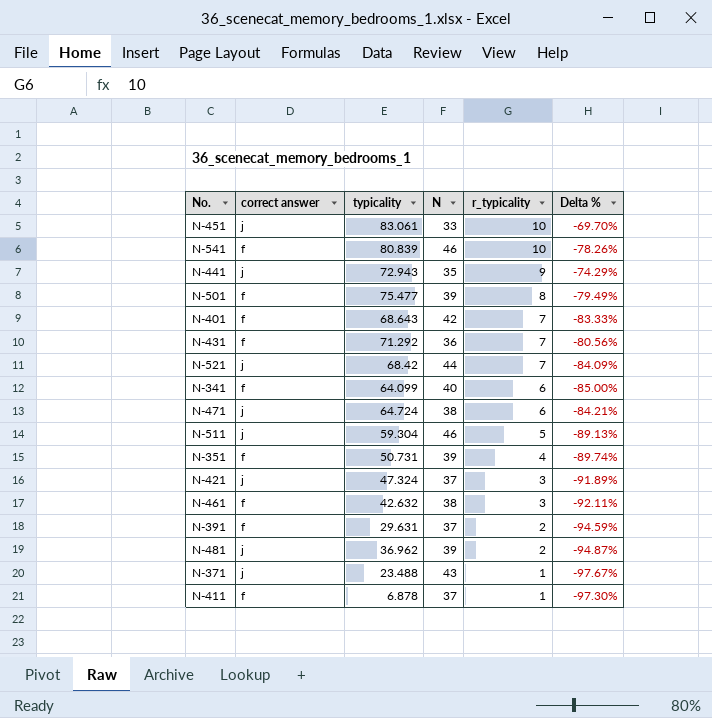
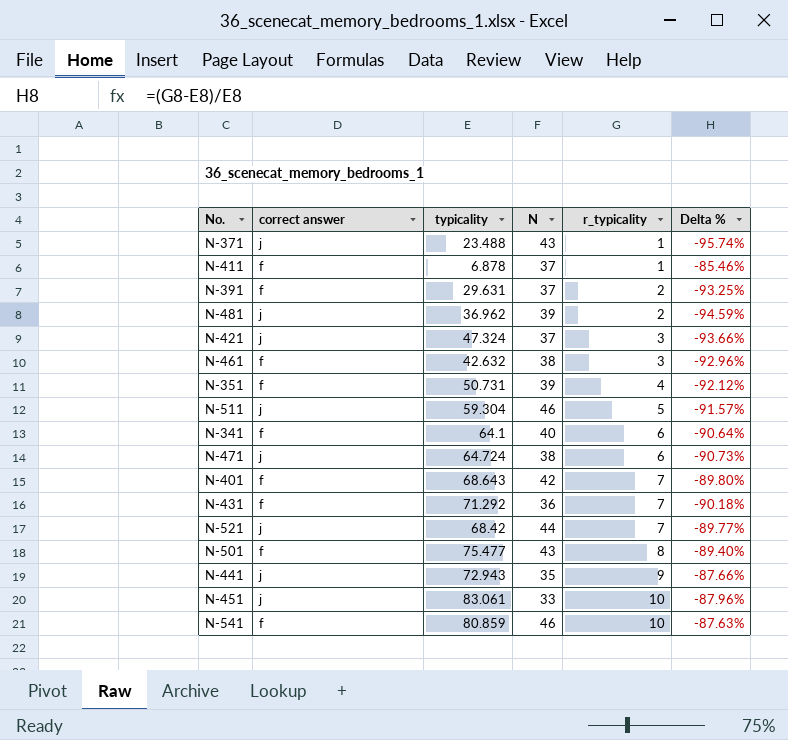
row order: r_typicality descending -> r_typicality ascending
column Delta % | formula: ([r_typicality] - [N]) / [N] -> ([r_typicality] - [typicality]) / [typicality]
N-341 | typicality: 64.099 -> 64.1
N-501 | N: 39 -> 43
N-541 | typicality: 80.839 -> 80.859

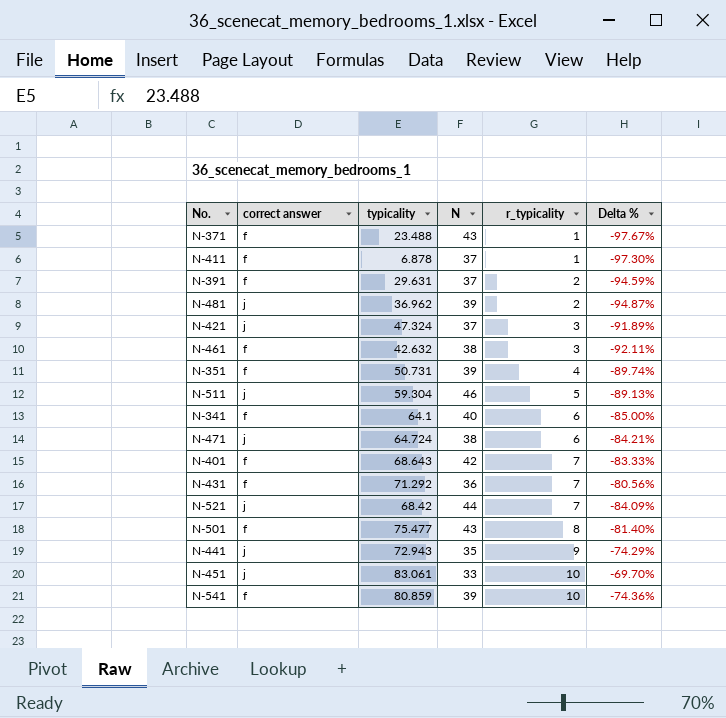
column Delta % | formula: ([r_typicality] - [typicality]) / [typicality] -> ([r_typicality] - [N]) / [N]
N-371 | correct answer: j -> f
N-541 | N: 46 -> 39

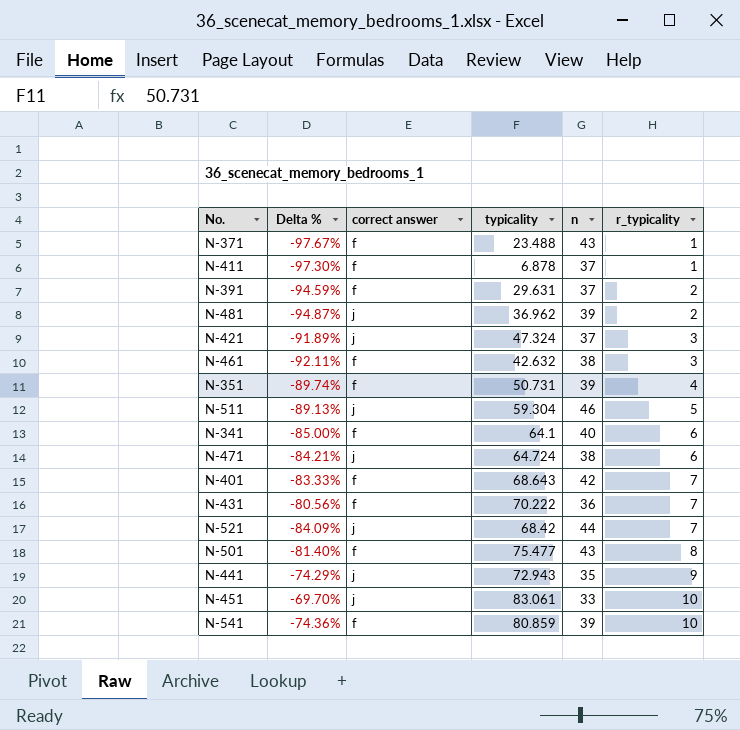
column Delta % | position: 6 -> 2
column name: N -> n
N-431 | typicality: 71.292 -> 70.222

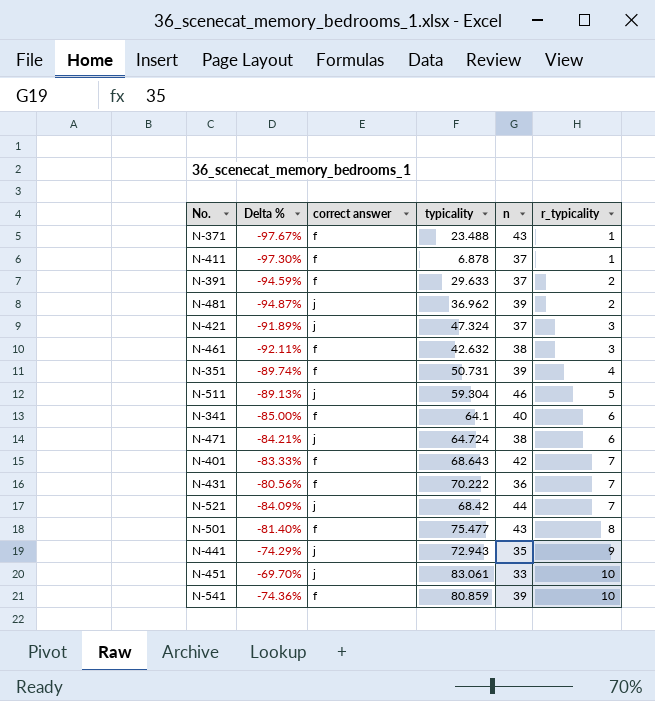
N-391 | typicality: 29.631 -> 29.633

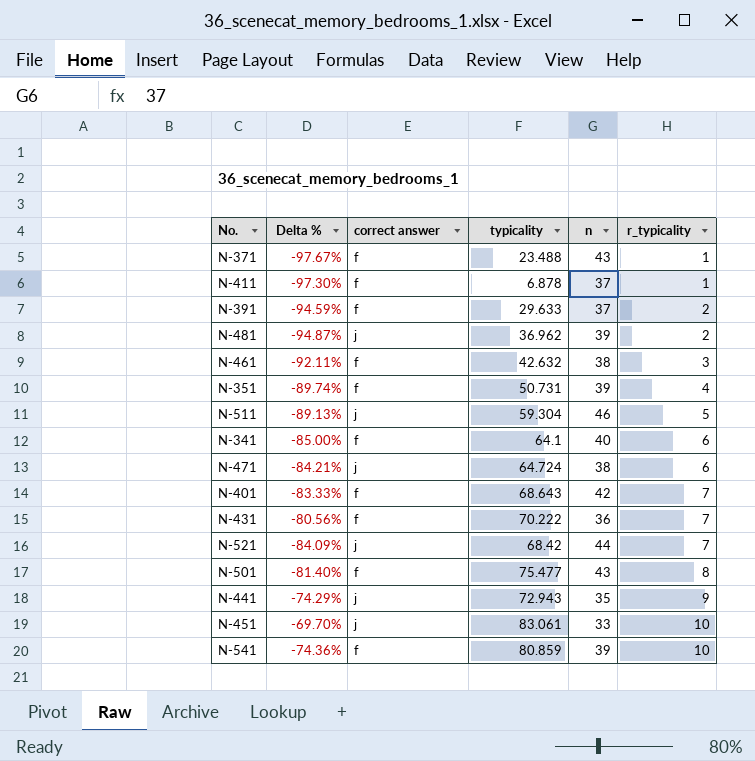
row N-421: -91.89% | j | 47.324 | 37 | 3 -> none

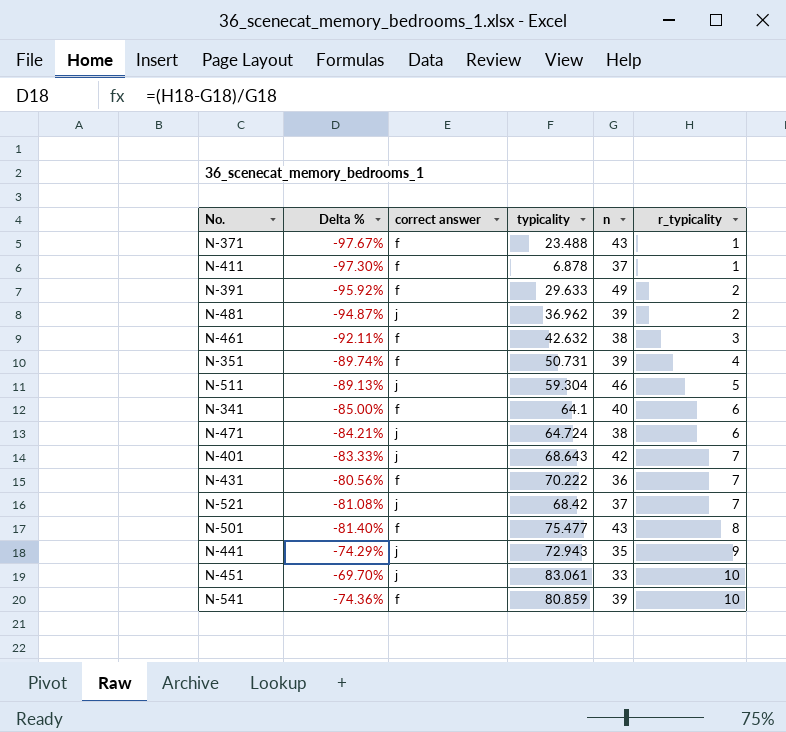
N-391 | Delta %: -94.59% -> -95.92%
N-391 | n: 37 -> 49
N-401 | correct answer: f -> j
N-521 | Delta %: -84.09% -> -81.08%
N-521 | n: 44 -> 37

